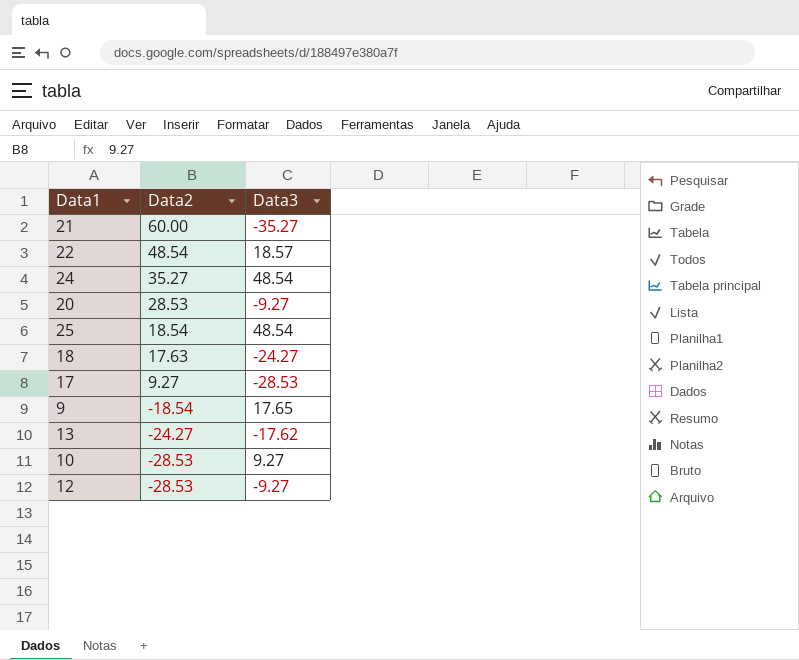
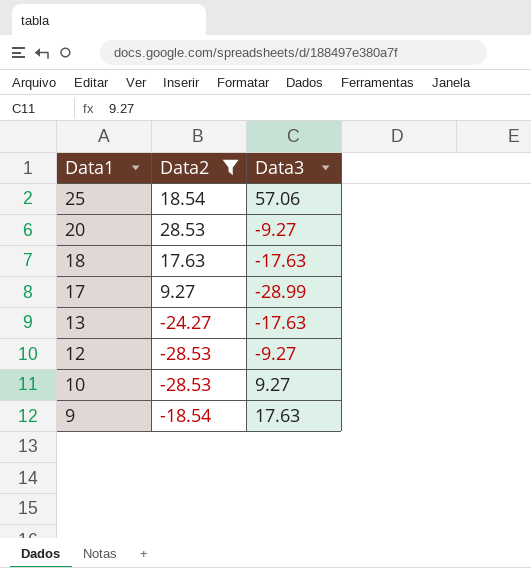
filter: none -> Data2 <= 28.53
row order: Data2 descending -> Data1 descending
25 | Data3: 48.54 -> 57.06
18 | Data3: -24.27 -> -17.63
17 | Data3: -28.53 -> -28.99
13 | Data3: -17.62 -> -17.63
9 | Data3: 17.65 -> 17.63

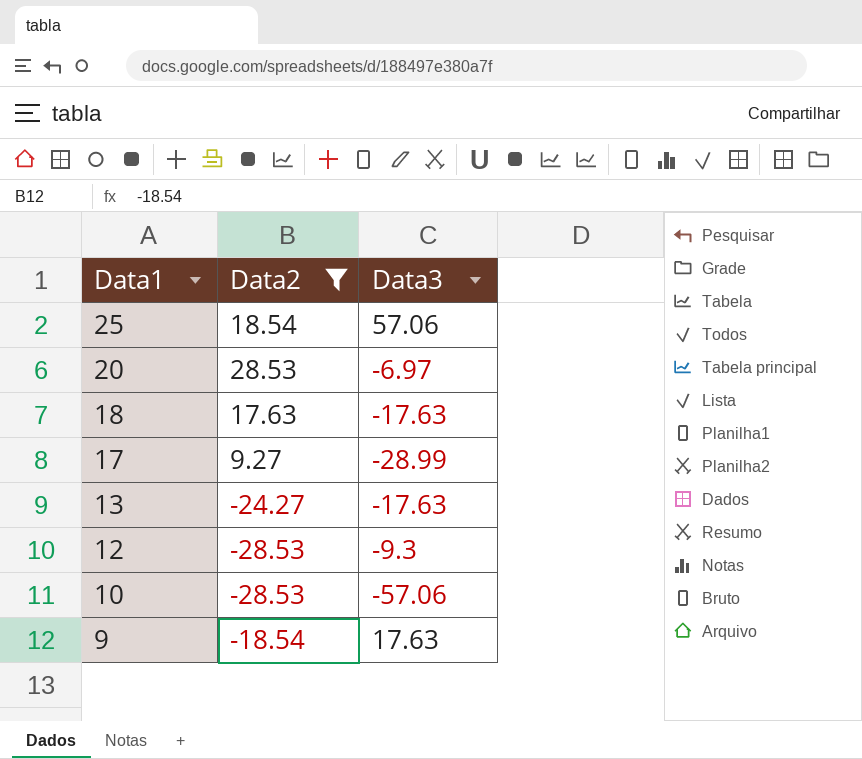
20 | Data3: -9.27 -> -6.97
12 | Data3: -9.27 -> -9.3
10 | Data3: 9.27 -> -57.06

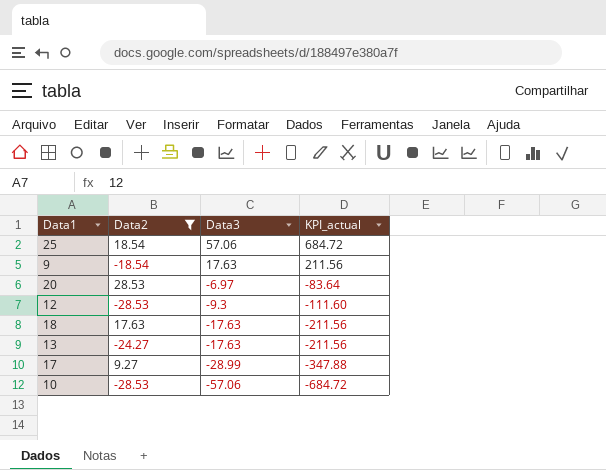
row order: Data1 descending -> Data3 descending
column KPI_actual | formula: none -> [Data3] * 12

